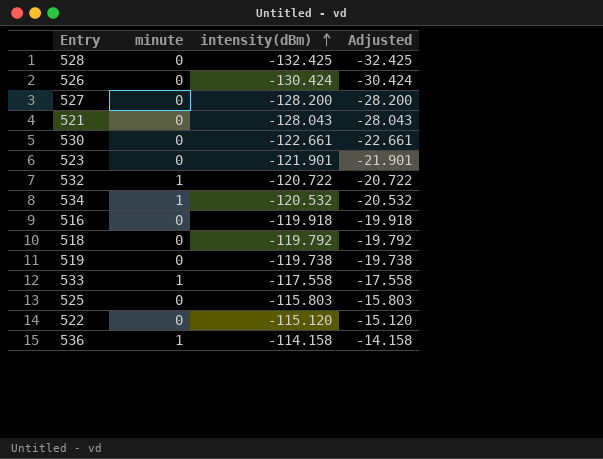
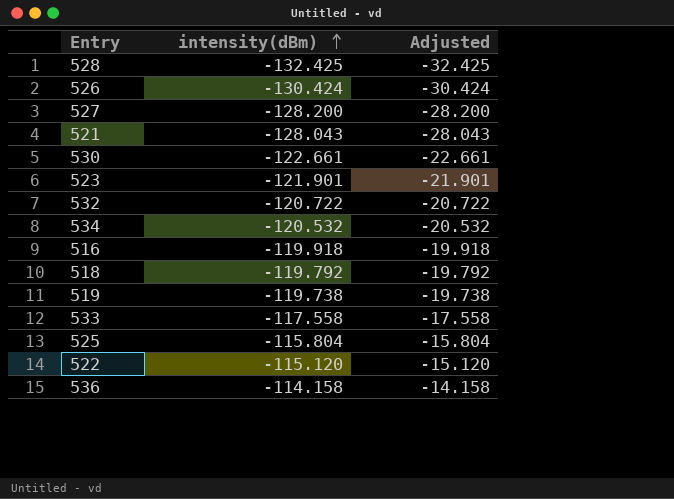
column minute | position: 2 -> none
525 | intensity(dBm): -115.803 -> -115.804
525 | Adjusted: -15.803 -> -15.804

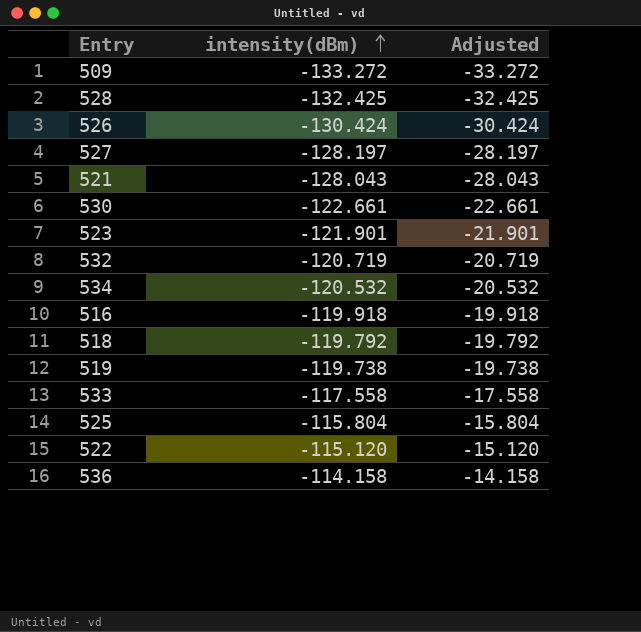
row 509: none -> -133.272 | -33.272
527 | intensity(dBm): -128.200 -> -128.197
527 | Adjusted: -28.200 -> -28.197
532 | intensity(dBm): -120.722 -> -120.719
532 | Adjusted: -20.722 -> -20.719

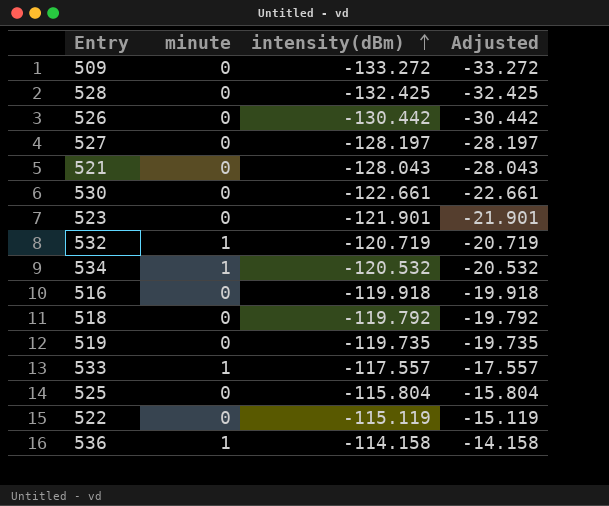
column minute | position: none -> 2
526 | intensity(dBm): -130.424 -> -130.442
526 | Adjusted: -30.424 -> -30.442
519 | intensity(dBm): -119.738 -> -119.735
519 | Adjusted: -19.738 -> -19.735
533 | intensity(dBm): -117.558 -> -117.557
533 | Adjusted: -17.558 -> -17.557
522 | intensity(dBm): -115.120 -> -115.119
522 | Adjusted: -15.120 -> -15.119

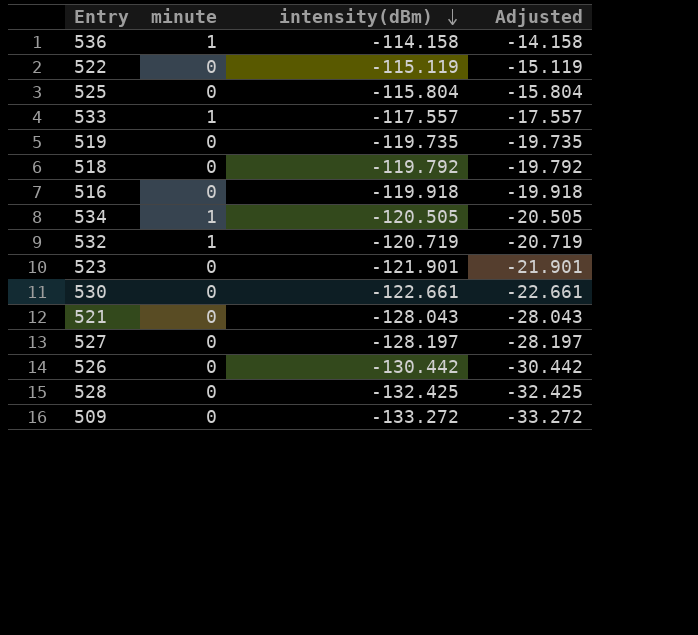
row order: intensity(dBm) ascending -> intensity(dBm) descending
534 | intensity(dBm): -120.532 -> -120.505
534 | Adjusted: -20.532 -> -20.505

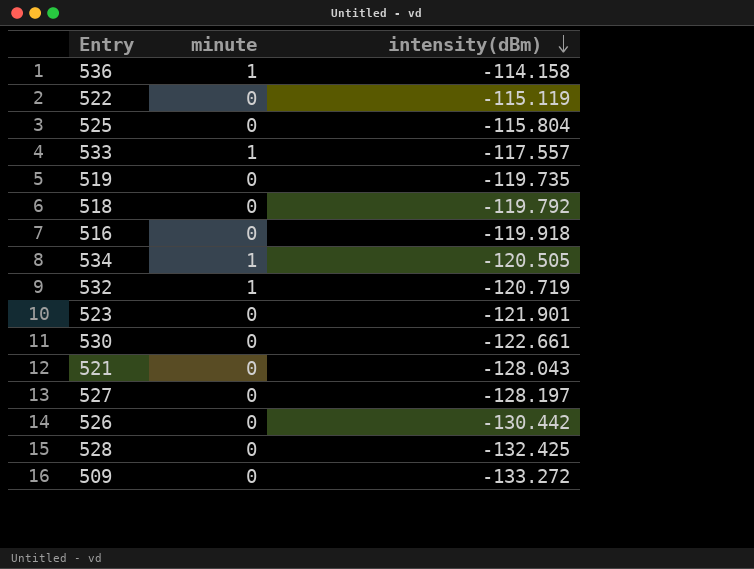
column Adjusted | formula: [intensity(dBm)] + 100 -> none

